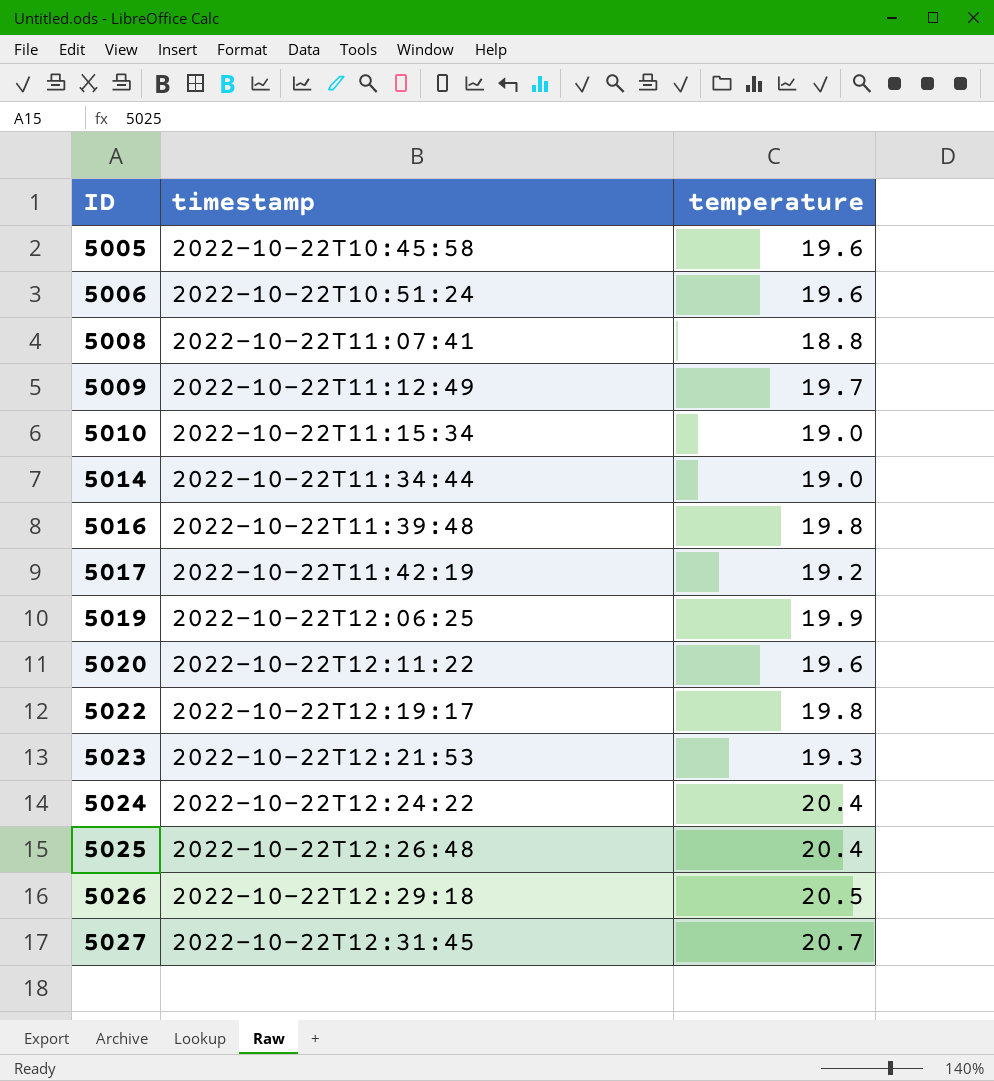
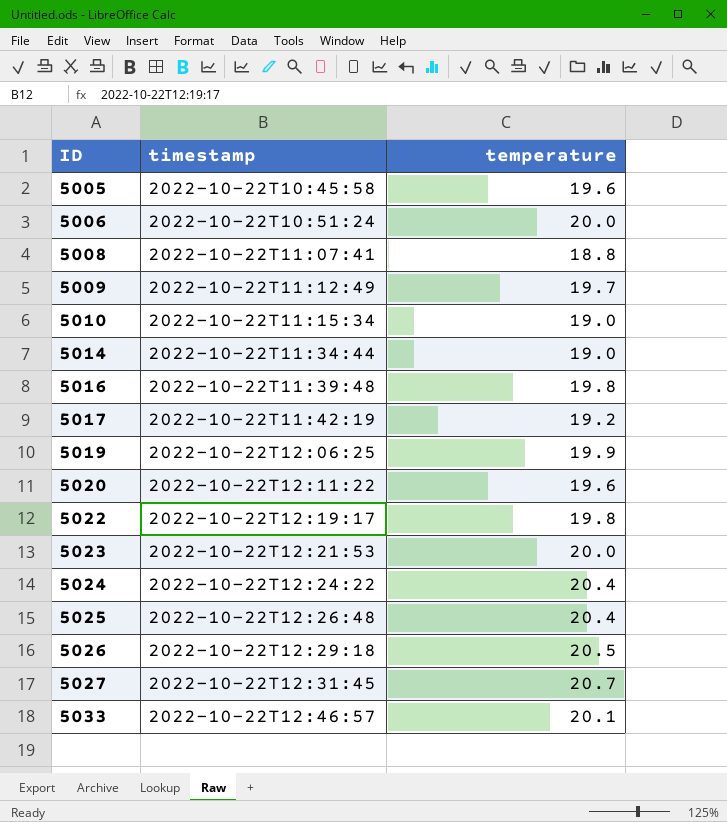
5006 | temperature: 19.6 -> 20.0
5023 | temperature: 19.3 -> 20.0
row 5033: none -> 2022-10-22T12:46:57 | 20.1

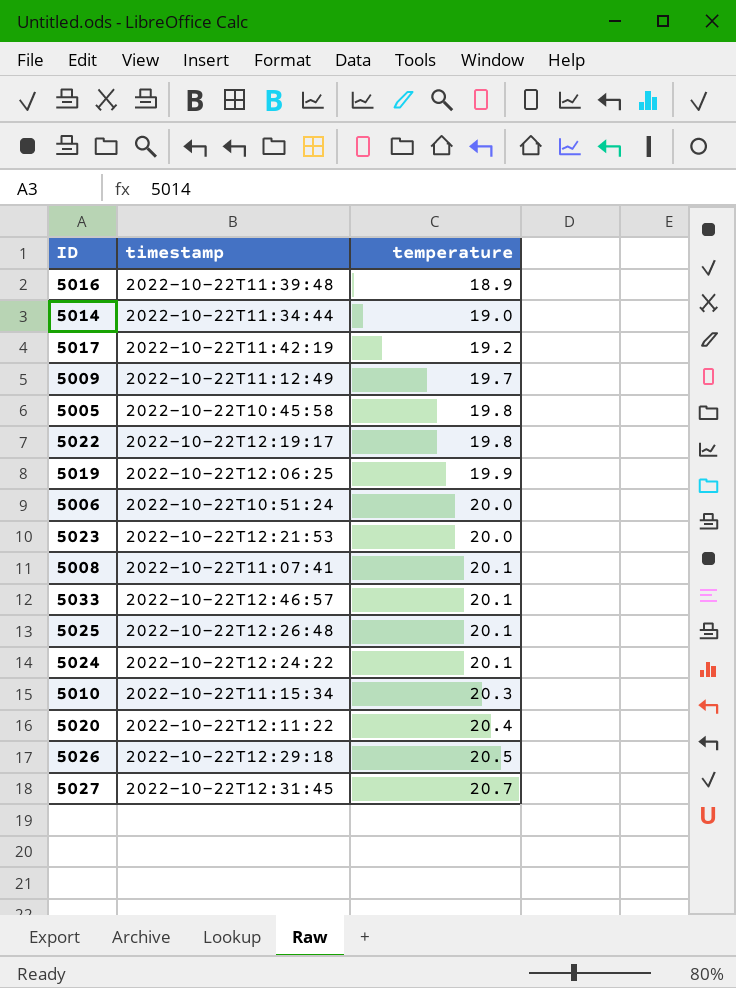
row order: ID ascending -> temperature ascending
5016 | temperature: 19.8 -> 18.9
5005 | temperature: 19.6 -> 19.8
5008 | temperature: 18.8 -> 20.1
5025 | temperature: 20.4 -> 20.1
5024 | temperature: 20.4 -> 20.1
5010 | temperature: 19.0 -> 20.3
5020 | temperature: 19.6 -> 20.4

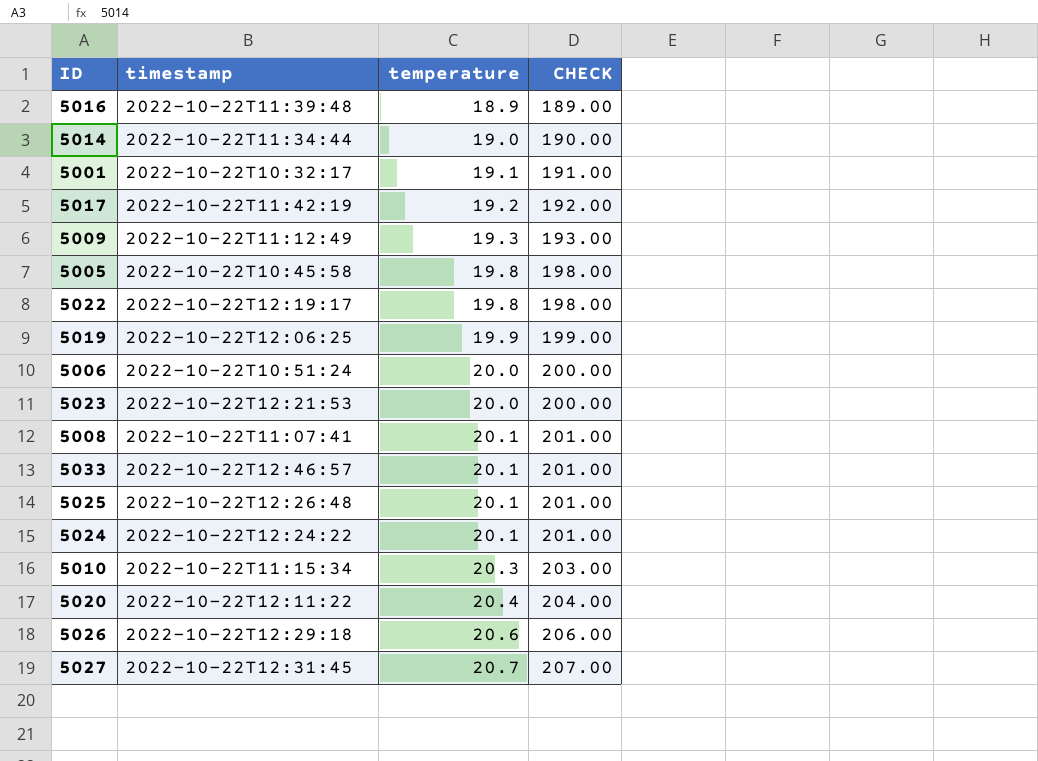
column CHECK | formula: none -> [temperature] * 10
row 5001: none -> 2022-10-22T10:32:17 | 19.1 | 191.00
5009 | temperature: 19.7 -> 19.3
5026 | temperature: 20.5 -> 20.6

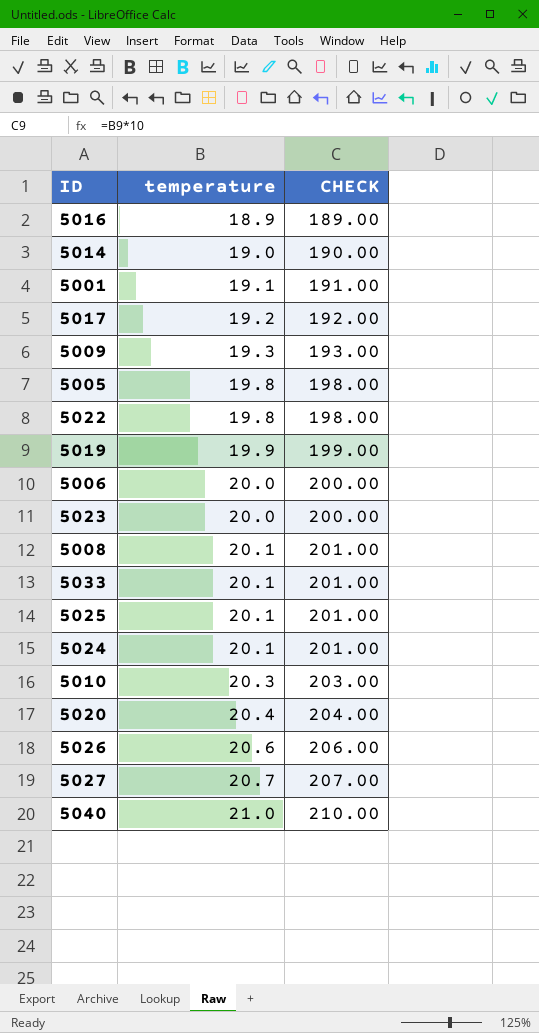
column timestamp | position: 2 -> none
row 5040: none -> 21.0 | 210.00

